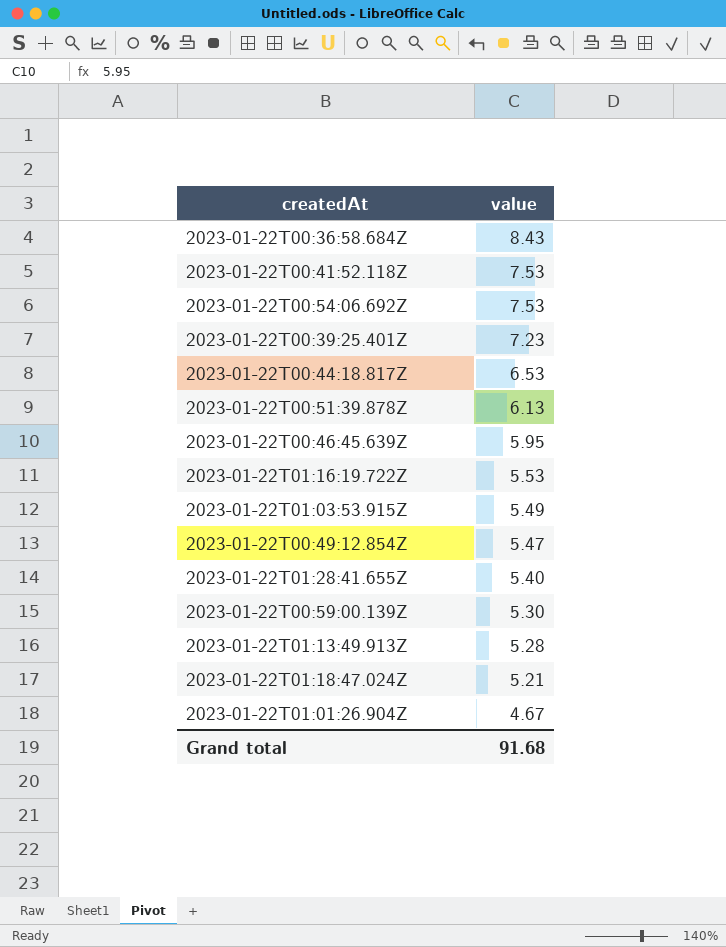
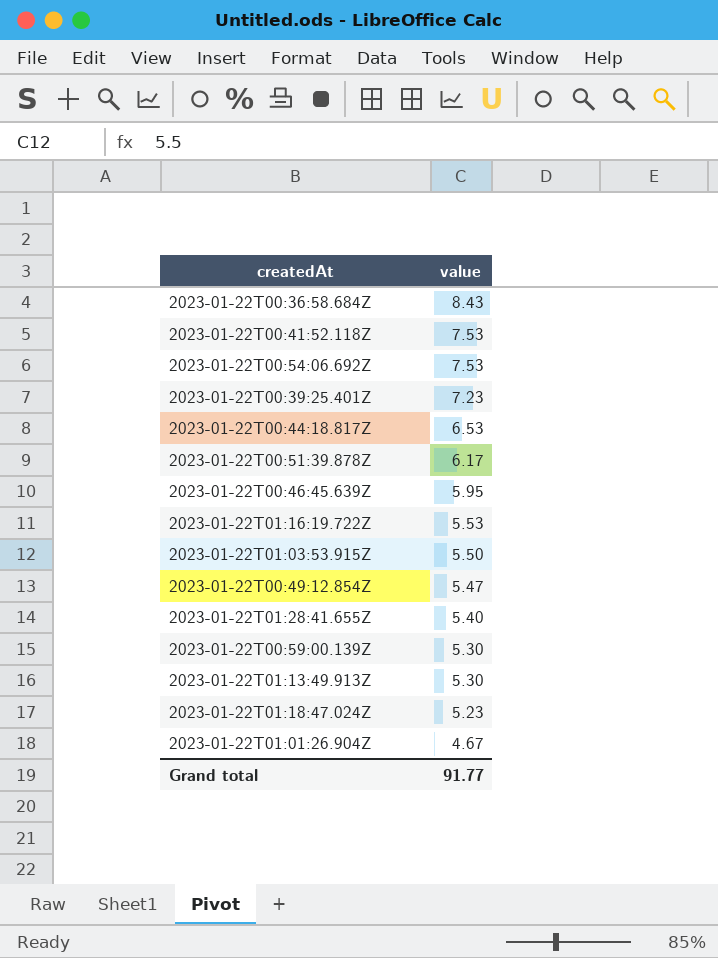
2023-01-22T00:51:39.878Z | value: 6.13 -> 6.17
2023-01-22T01:03:53.915Z | value: 5.49 -> 5.50
2023-01-22T01:13:49.913Z | value: 5.28 -> 5.30
2023-01-22T01:18:47.024Z | value: 5.21 -> 5.23
Grand total | value: 91.68 -> 91.77

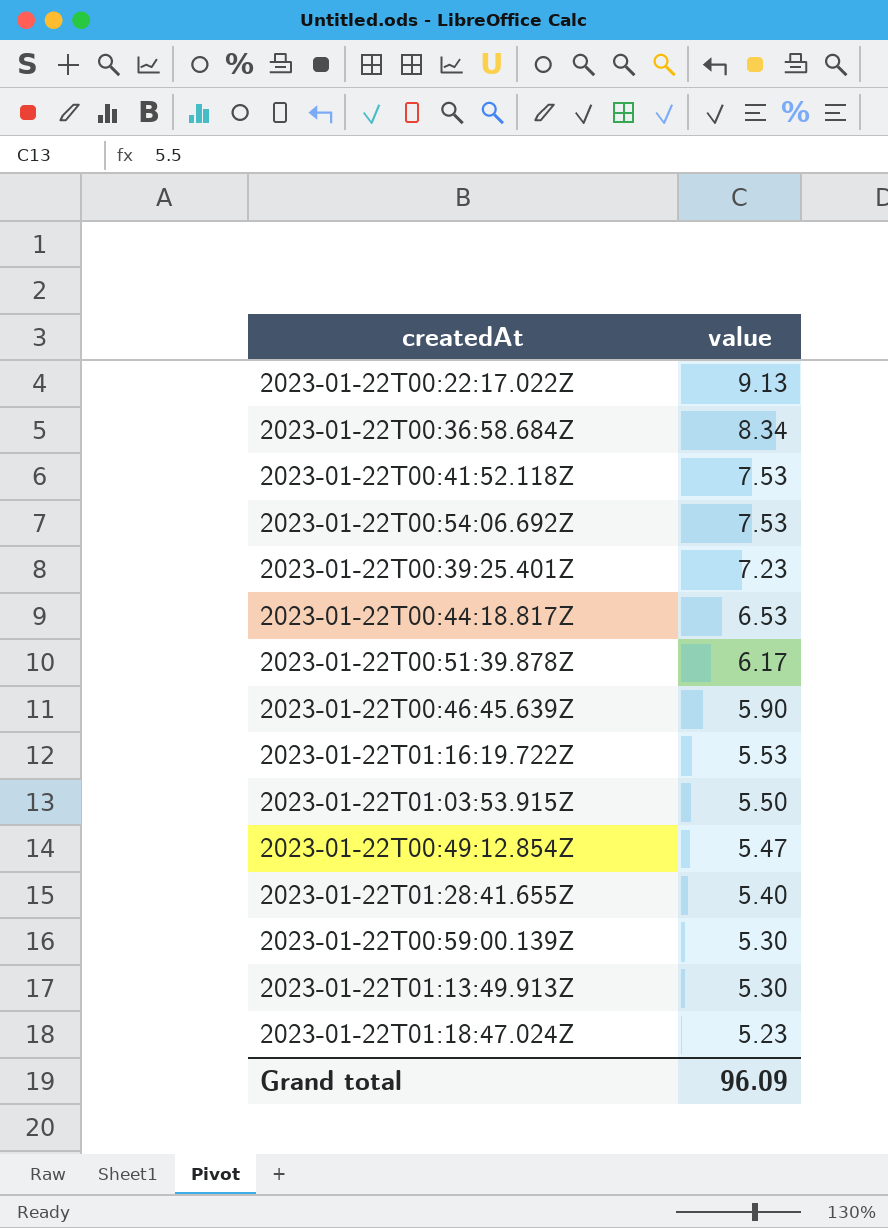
row 2023-01-22T01:01:26.904Z: 4.67 -> none
row 2023-01-22T00:22:17.022Z: none -> 9.13
2023-01-22T00:36:58.684Z | value: 8.43 -> 8.34
2023-01-22T00:46:45.639Z | value: 5.95 -> 5.90
Grand total | value: 91.77 -> 96.09

